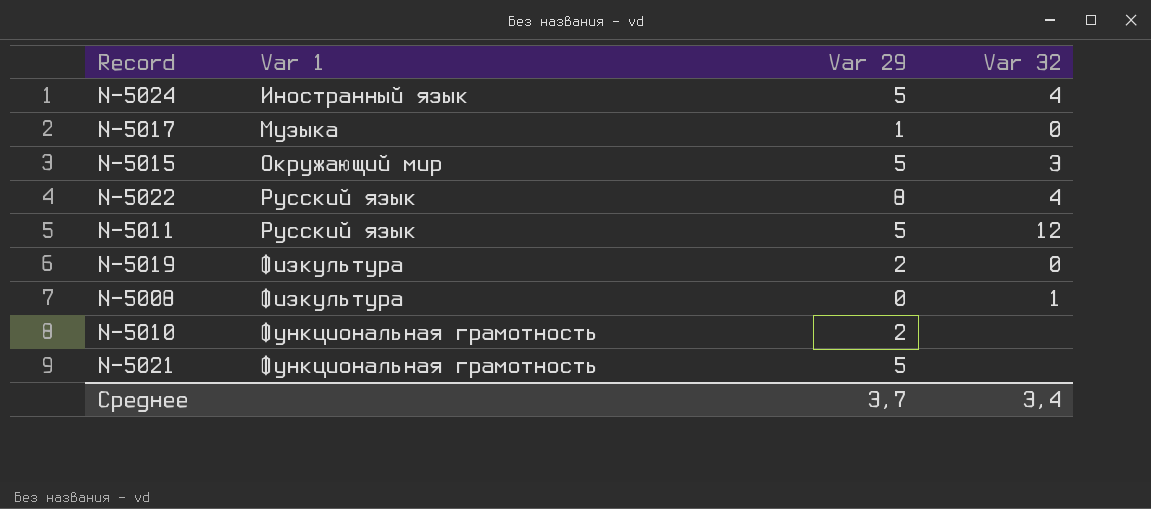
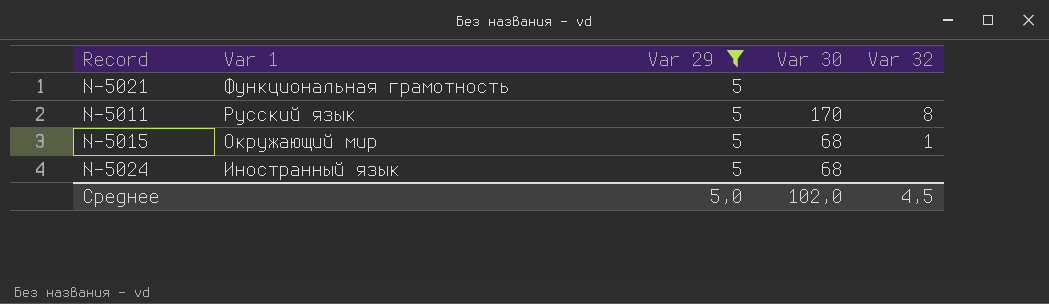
filter: none -> Var 29 = 5
row order: Var 1 ascending -> Var 1 descending
column Var 30 | position: none -> 4
N-5011 | Var 32: 12 -> 8
N-5015 | Var 32: 3 -> 1
N-5024 | Var 32: 4 -> none
Среднее | Var 29: 3,7 -> 5,0
Среднее | Var 32: 3,4 -> 4,5

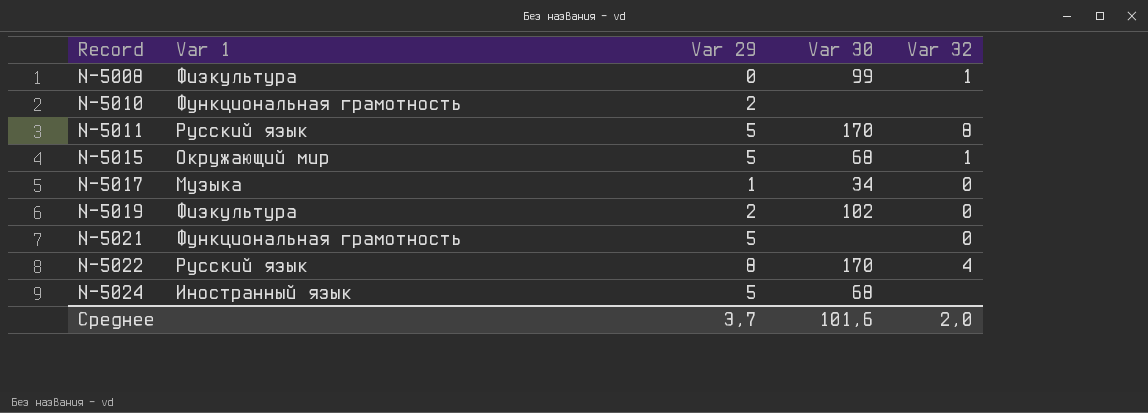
filter: Var 29 = 5 -> none
row order: Var 1 descending -> Record ascending
N-5021 | Var 32: none -> 0
Среднее | Var 29: 5,0 -> 3,7
Среднее | Var 30: 102,0 -> 101,6
Среднее | Var 32: 4,5 -> 2,0

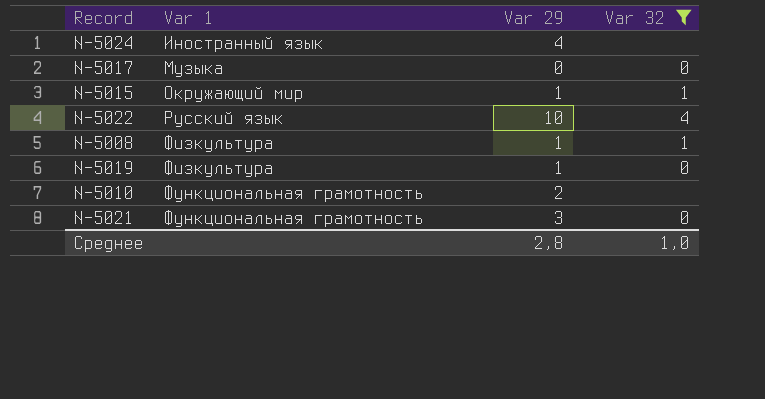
filter: none -> Var 32 != 8
row order: Record ascending -> Var 1 ascending
column Var 30 | position: 4 -> none
N-5024 | Var 29: 5 -> 4
N-5017 | Var 29: 1 -> 0
N-5015 | Var 29: 5 -> 1
N-5022 | Var 29: 8 -> 10
N-5008 | Var 29: 0 -> 1
N-5019 | Var 29: 2 -> 1
N-5021 | Var 29: 5 -> 3
Среднее | Var 29: 3,7 -> 2,8
Среднее | Var 32: 2,0 -> 1,0

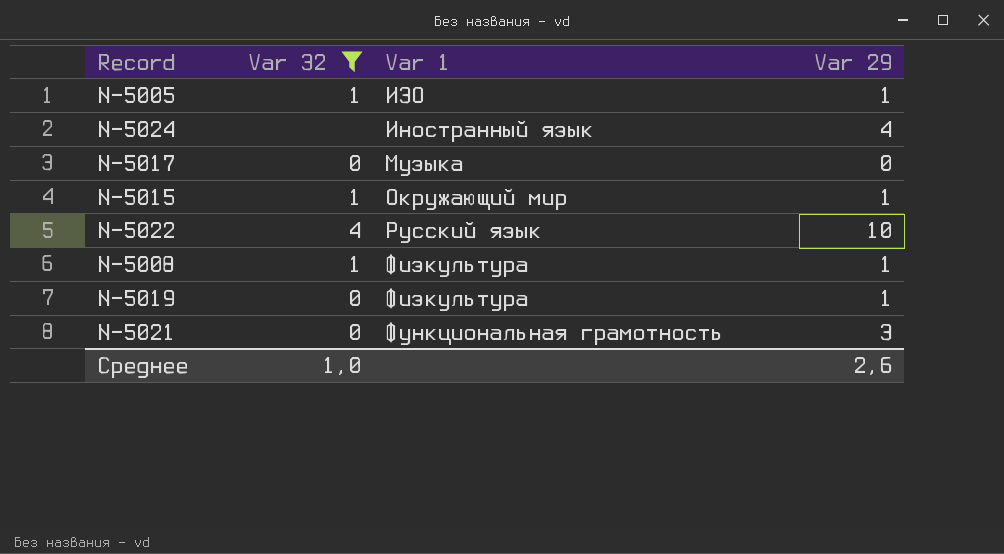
column Var 32 | position: 4 -> 2
row N-5010: Функциональная грамотность | 2 | none -> none
row N-5005: none -> 1 | ИЗО | 1
Среднее | Var 29: 2,8 -> 2,6

